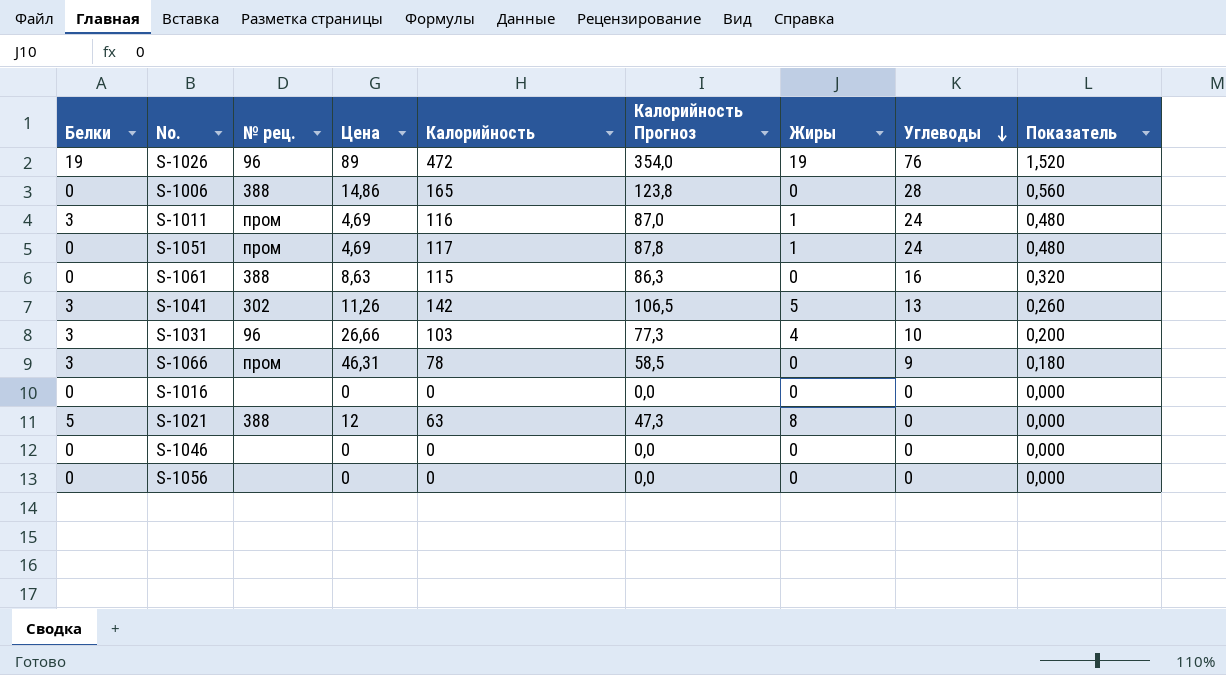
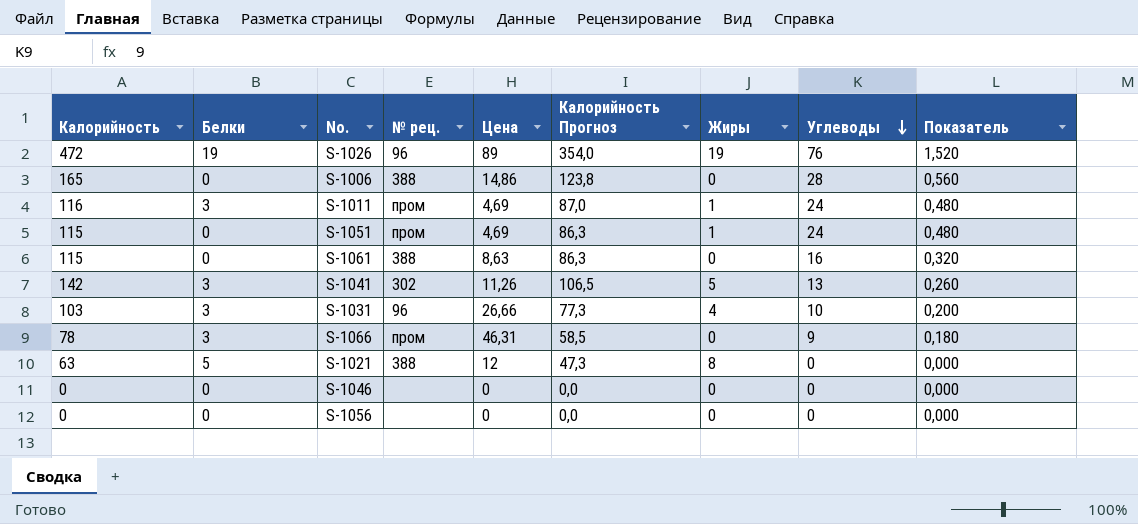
column Калорийность | position: 5 -> 1
row S-1016: 0 | none | 0 | 0 | 0,0 | 0 | 0 | 0,000 -> none
S-1051 | Калорийность: 117 -> 115
S-1051 | Калорийность Прогноз: 87,8 -> 86,3

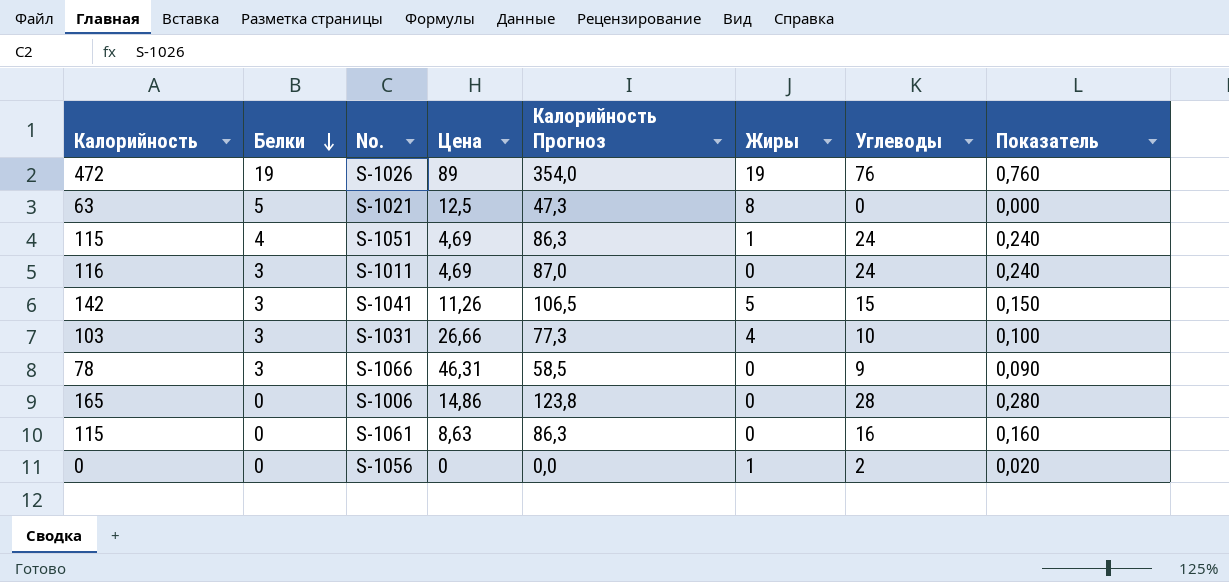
row order: Углеводы descending -> Белки descending
column № рец. | position: 4 -> none
column Показатель | formula: [Углеводы] * 0,02 -> [Углеводы] * 0,01
row S-1046: 0 | 0 | none | 0 | 0,0 | 0 | 0 | 0,000 -> none
S-1021 | Цена: 12 -> 12,5
S-1051 | Белки: 0 -> 4
S-1011 | Жиры: 1 -> 0
S-1041 | Углеводы: 13 -> 15
S-1056 | Жиры: 0 -> 1
S-1056 | Углеводы: 0 -> 2

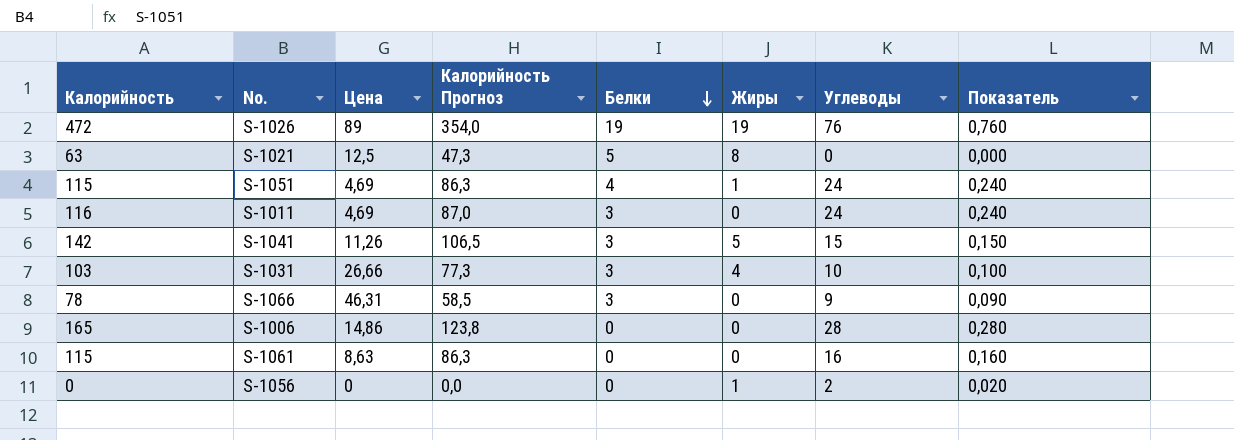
column Белки | position: 2 -> 5

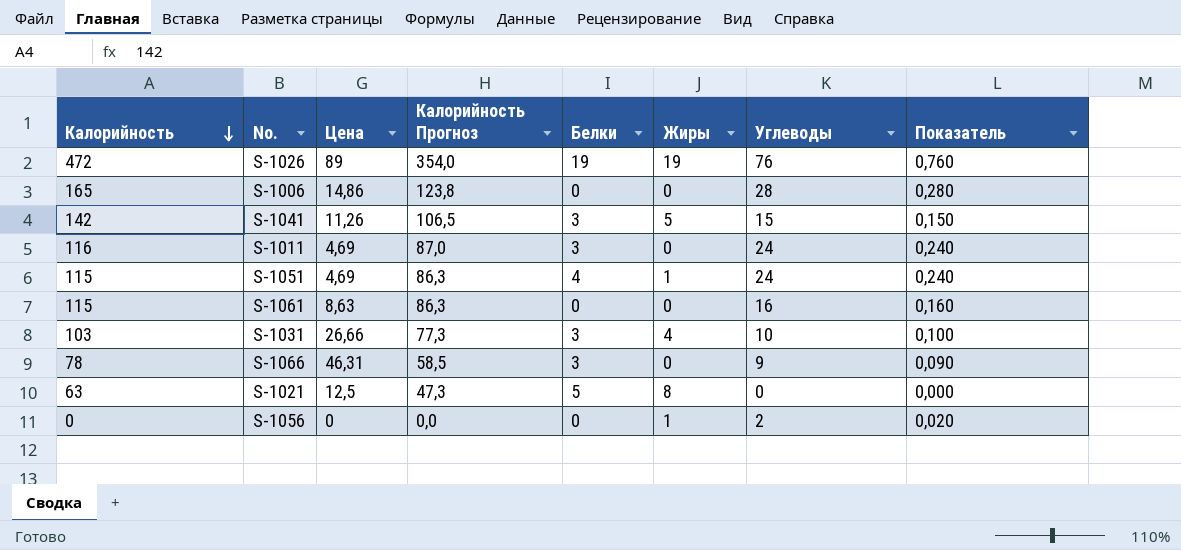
row order: Белки descending -> Калорийность descending

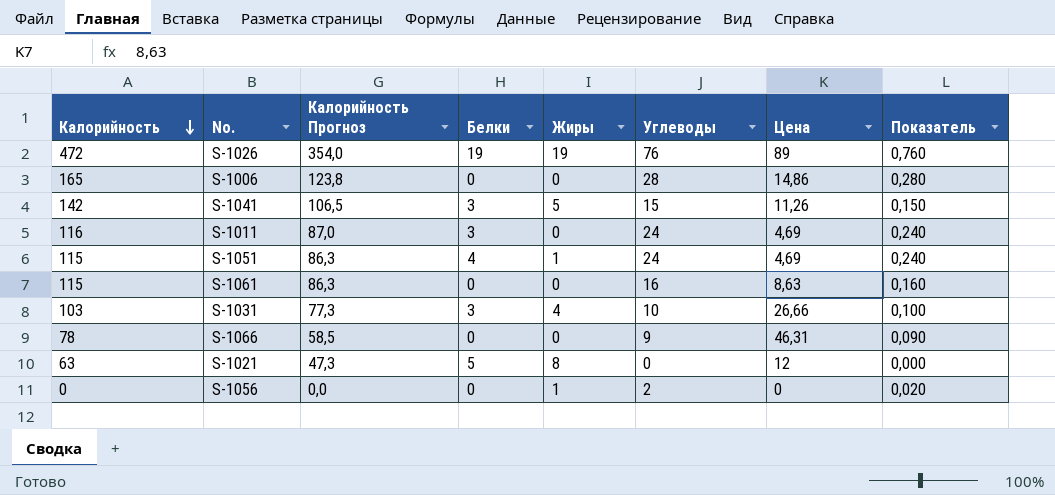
column Цена | position: 3 -> 7
S-1066 | Белки: 3 -> 0
S-1021 | Цена: 12,5 -> 12

